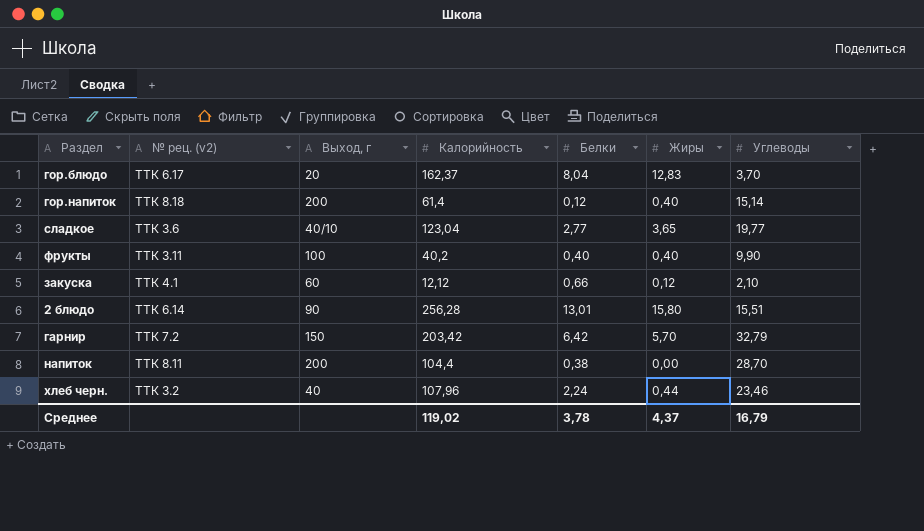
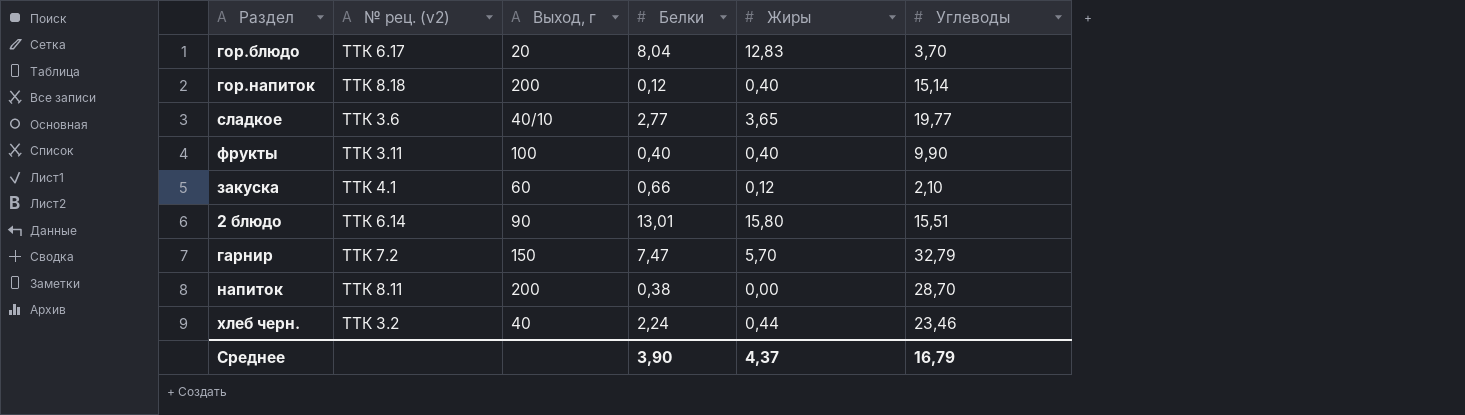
column Калорийность | position: 4 -> none
гарнир | Белки: 6,42 -> 7,47
Среднее | Белки: 3,78 -> 3,90

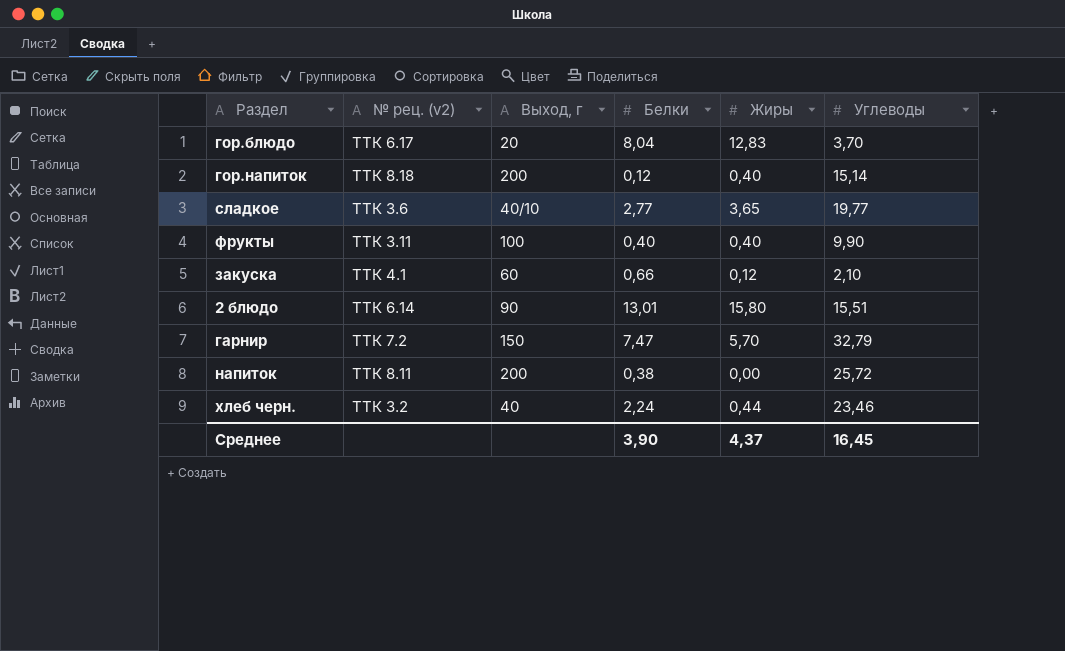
напиток | Углеводы: 28,70 -> 25,72
Среднее | Углеводы: 16,79 -> 16,45

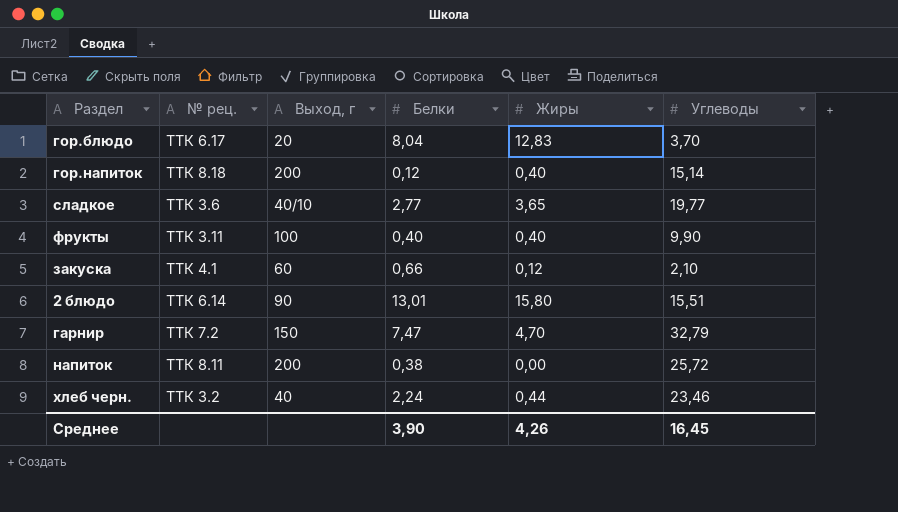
column name: № рец. (v2) -> № рец.
гарнир | Жиры: 5,70 -> 4,70
Среднее | Жиры: 4,37 -> 4,26

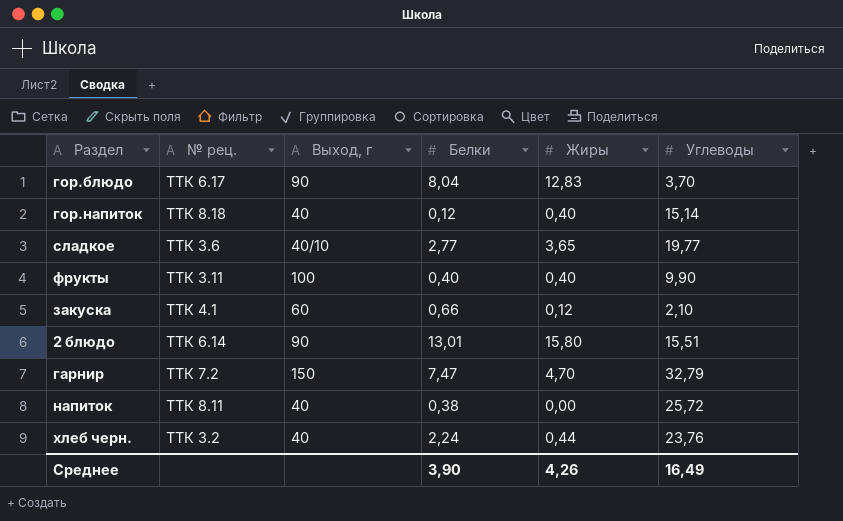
гор.блюдо | Выход, г: 20 -> 90
гор.напиток | Выход, г: 200 -> 40
напиток | Выход, г: 200 -> 40
хлеб черн. | Углеводы: 23,46 -> 23,76
Среднее | Углеводы: 16,45 -> 16,49

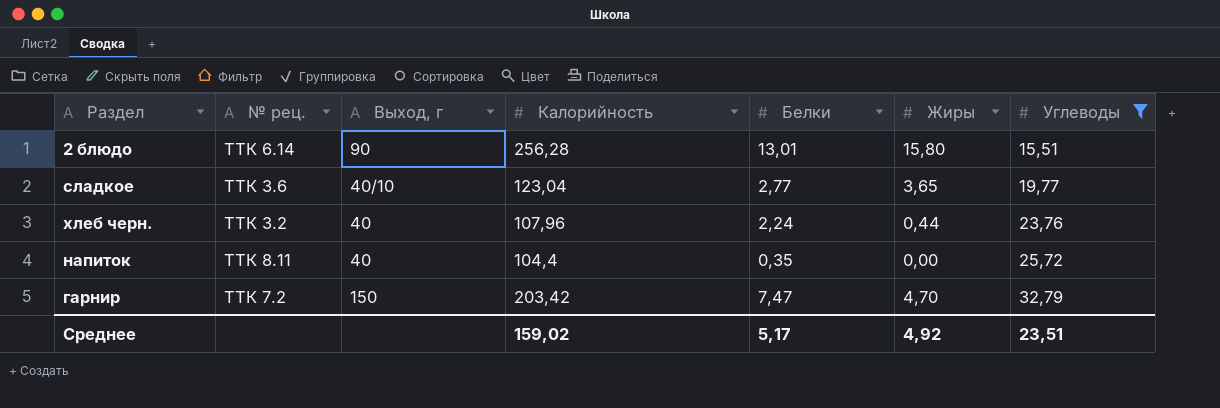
filter: none -> Углеводы >= 15,51
row order: none -> Углеводы ascending
column Калорийность | position: none -> 4
напиток | Белки: 0,38 -> 0,35
Среднее | Белки: 3,90 -> 5,17
Среднее | Жиры: 4,26 -> 4,92
Среднее | Углеводы: 16,49 -> 23,51

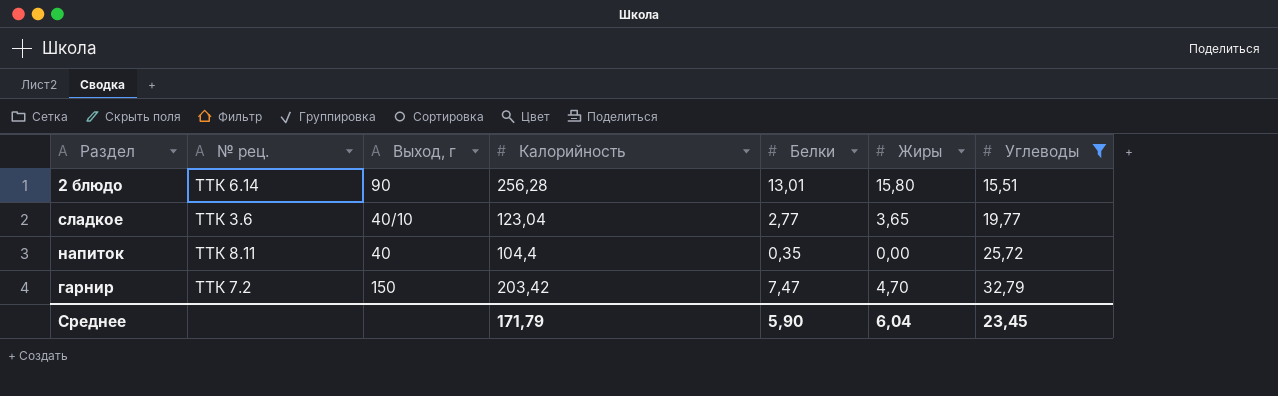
row хлеб черн.: ТТК 3.2 | 40 | 107,96 | 2,24 | 0,44 | 23,76 -> none
Среднее | Калорийность: 159,02 -> 171,79
Среднее | Белки: 5,17 -> 5,90
Среднее | Жиры: 4,92 -> 6,04
Среднее | Углеводы: 23,51 -> 23,45

